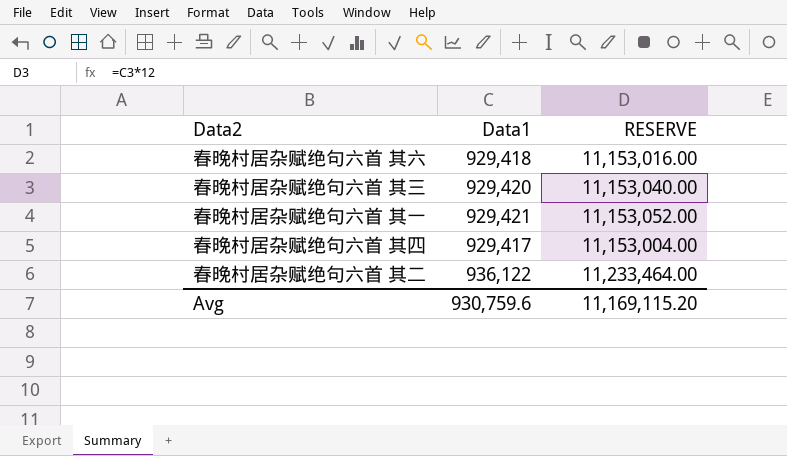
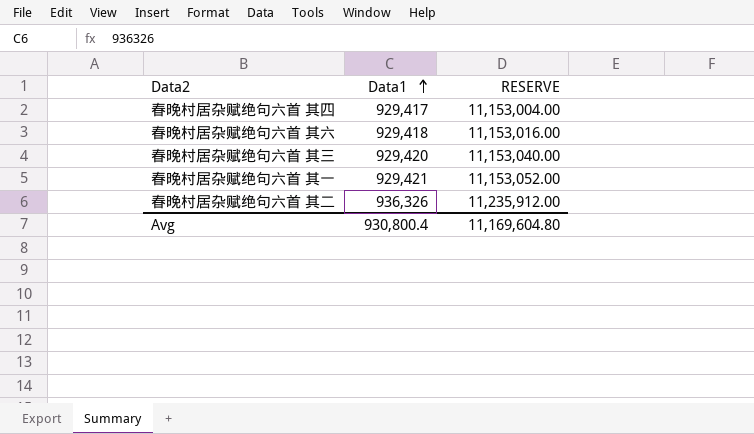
row order: none -> Data1 ascending
春晚村居杂赋绝句六首 其二 | Data1: 936,122 -> 936,326
春晚村居杂赋绝句六首 其二 | RESERVE: 11,233,464.00 -> 11,235,912.00
Avg | Data1: 930,759.6 -> 930,800.4
Avg | RESERVE: 11,169,115.20 -> 11,169,604.80

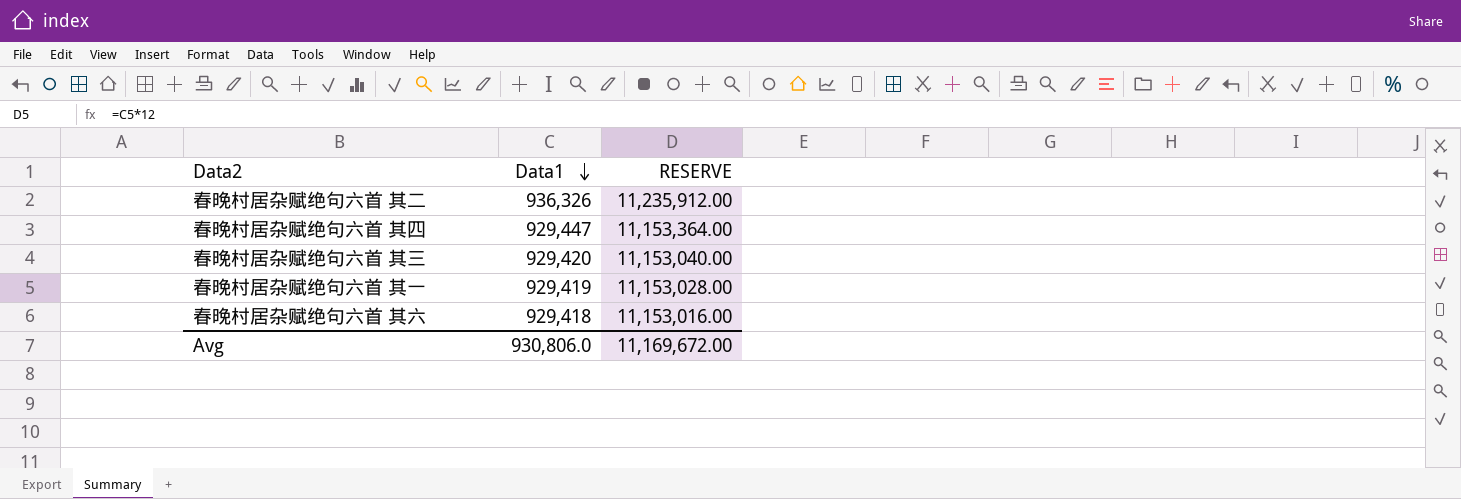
row order: Data1 ascending -> Data1 descending
春晚村居杂赋绝句六首 其四 | Data1: 929,417 -> 929,447
春晚村居杂赋绝句六首 其四 | RESERVE: 11,153,004.00 -> 11,153,364.00
春晚村居杂赋绝句六首 其一 | Data1: 929,421 -> 929,419
春晚村居杂赋绝句六首 其一 | RESERVE: 11,153,052.00 -> 11,153,028.00
Avg | Data1: 930,800.4 -> 930,806.0
Avg | RESERVE: 11,169,604.80 -> 11,169,672.00

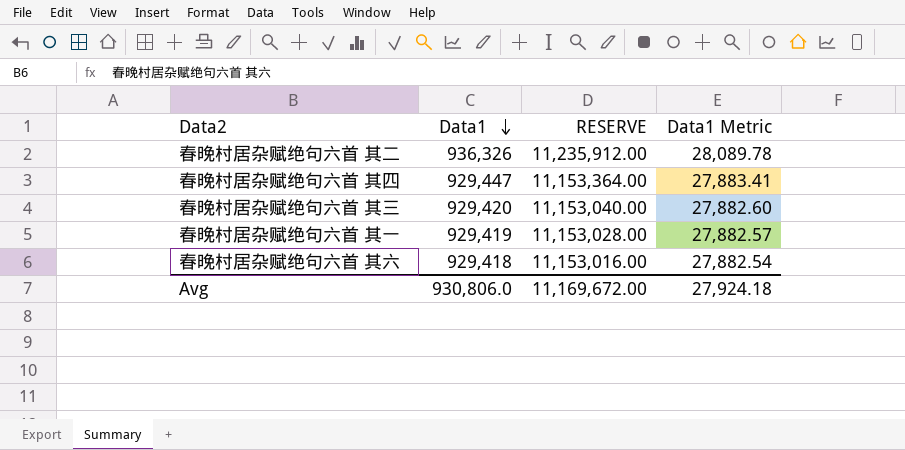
column Data1 Metric | formula: none -> [Data1] * 0.03

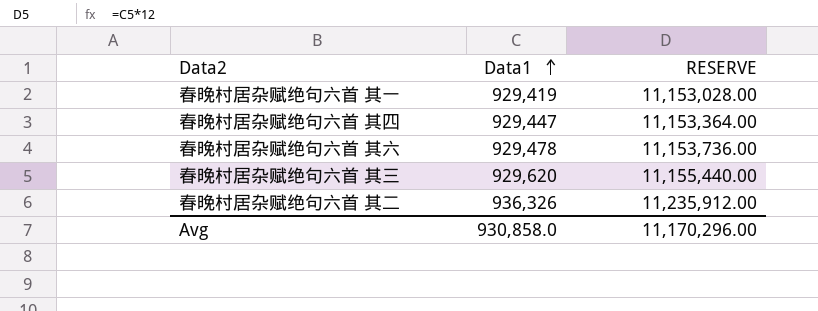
row order: Data1 descending -> Data1 ascending
column Data1 Metric | formula: [Data1] * 0.03 -> none
春晚村居杂赋绝句六首 其六 | Data1: 929,418 -> 929,478
春晚村居杂赋绝句六首 其六 | RESERVE: 11,153,016.00 -> 11,153,736.00
春晚村居杂赋绝句六首 其三 | Data1: 929,420 -> 929,620
春晚村居杂赋绝句六首 其三 | RESERVE: 11,153,040.00 -> 11,155,440.00
Avg | Data1: 930,806.0 -> 930,858.0
Avg | RESERVE: 11,169,672.00 -> 11,170,296.00

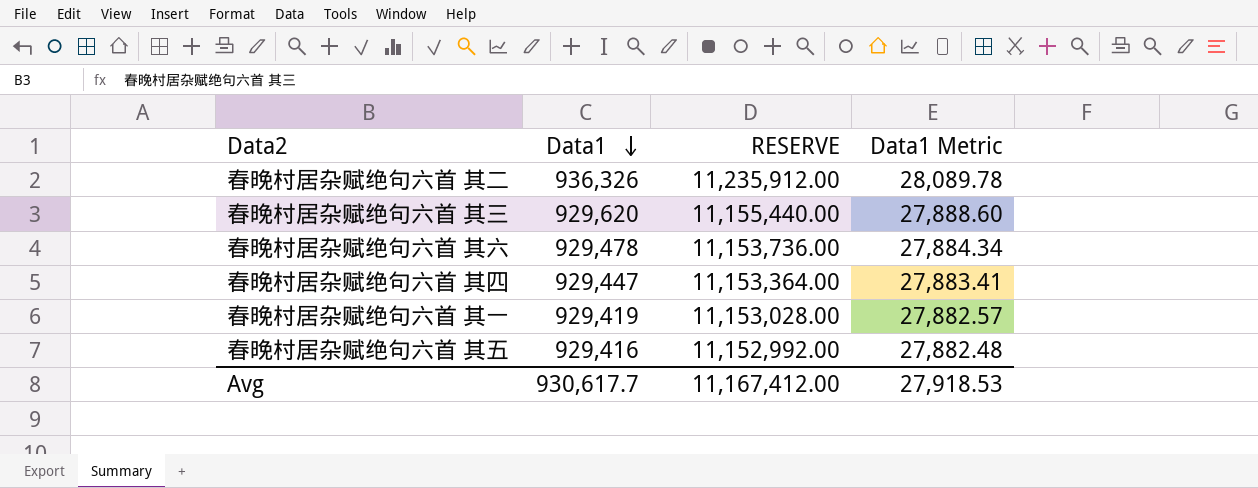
row order: Data1 ascending -> Data1 descending
column Data1 Metric | formula: none -> [Data1] * 0.03
row 春晚村居杂赋绝句六首 其五: none -> 929,416 | 11,152,992.00 | 27,882.48
Avg | Data1: 930,858.0 -> 930,617.7
Avg | RESERVE: 11,170,296.00 -> 11,167,412.00

